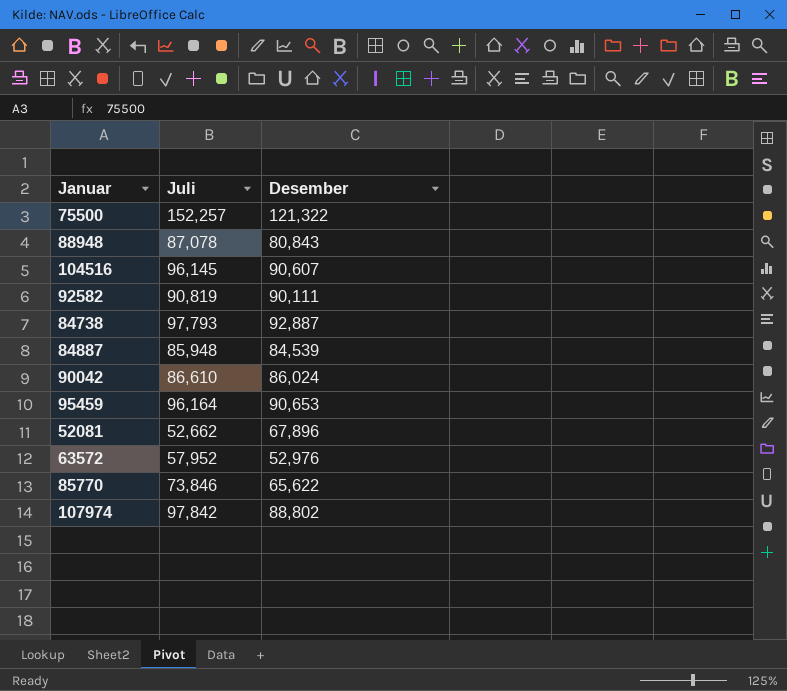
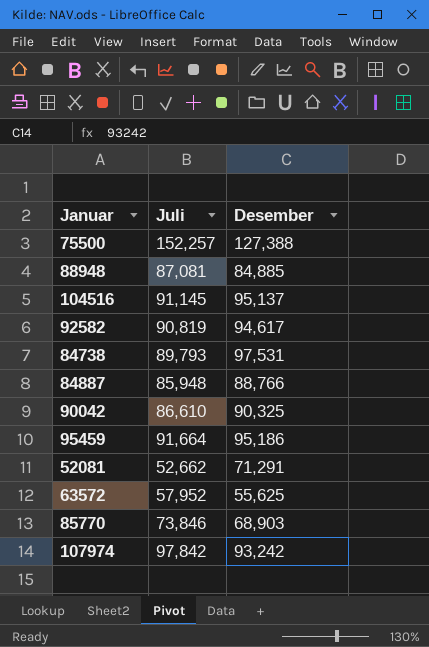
75500 | Desember: 121,322 -> 127,388
88948 | Juli: 87,078 -> 87,081
88948 | Desember: 80,843 -> 84,885
104516 | Juli: 96,145 -> 91,145
104516 | Desember: 90,607 -> 95,137
92582 | Desember: 90,111 -> 94,617
84738 | Juli: 97,793 -> 89,793
84738 | Desember: 92,887 -> 97,531
84887 | Desember: 84,539 -> 88,766
90042 | Desember: 86,024 -> 90,325
95459 | Juli: 96,164 -> 91,664
95459 | Desember: 90,653 -> 95,186
52081 | Desember: 67,896 -> 71,291
63572 | Desember: 52,976 -> 55,625
85770 | Desember: 65,622 -> 68,903
107974 | Desember: 88,802 -> 93,242

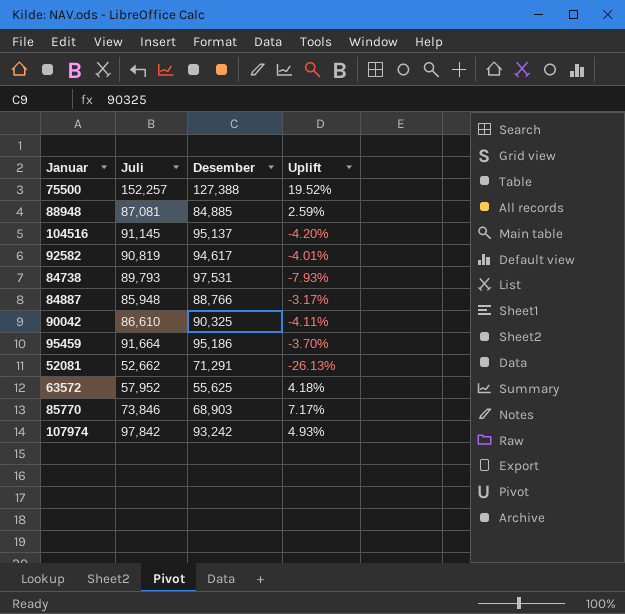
column Uplift | formula: none -> ([Juli] - [Desember]) / [Desember]

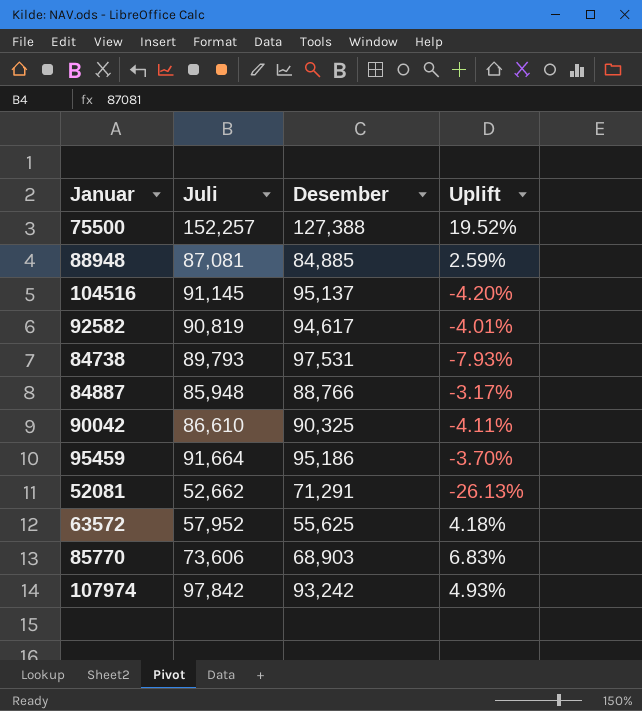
85770 | Juli: 73,846 -> 73,606
85770 | Uplift: 7.17% -> 6.83%

